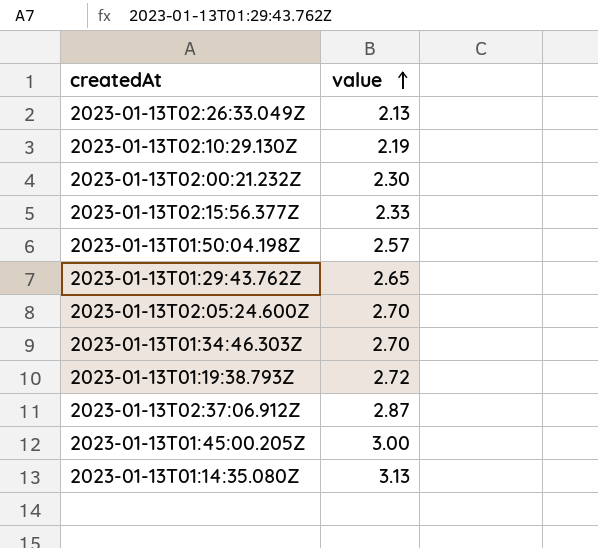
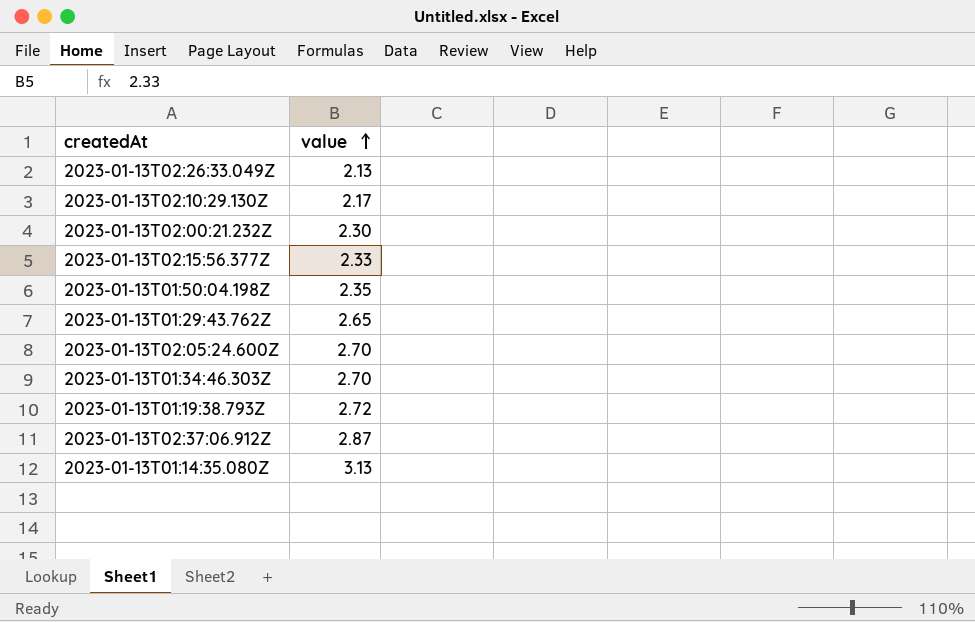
row 2023-01-13T01:45:00.205Z: 3.00 -> none
2023-01-13T02:10:29.130Z | value: 2.19 -> 2.17
2023-01-13T01:50:04.198Z | value: 2.57 -> 2.35

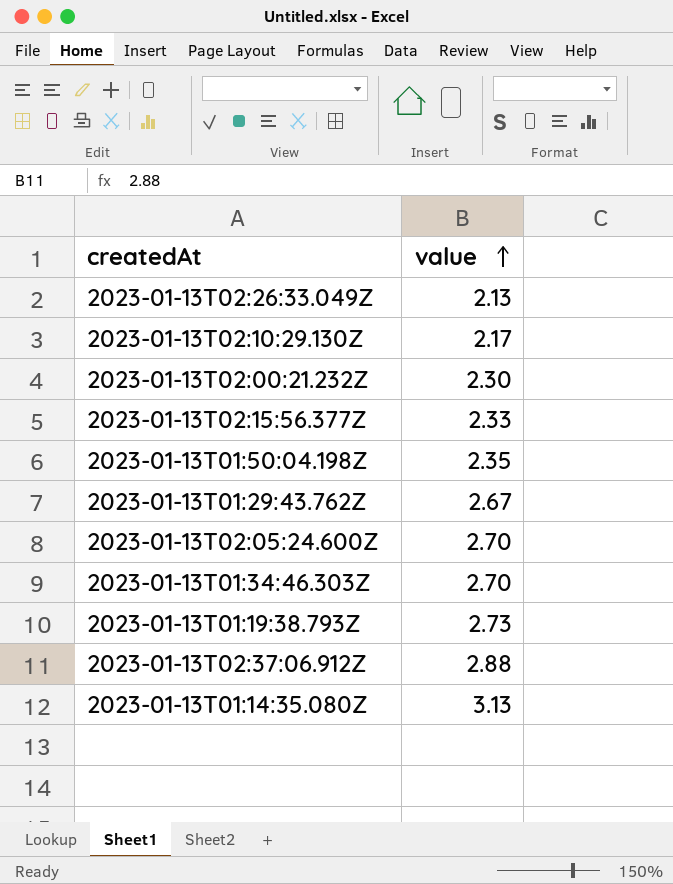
2023-01-13T01:29:43.762Z | value: 2.65 -> 2.67
2023-01-13T01:19:38.793Z | value: 2.72 -> 2.73
2023-01-13T02:37:06.912Z | value: 2.87 -> 2.88

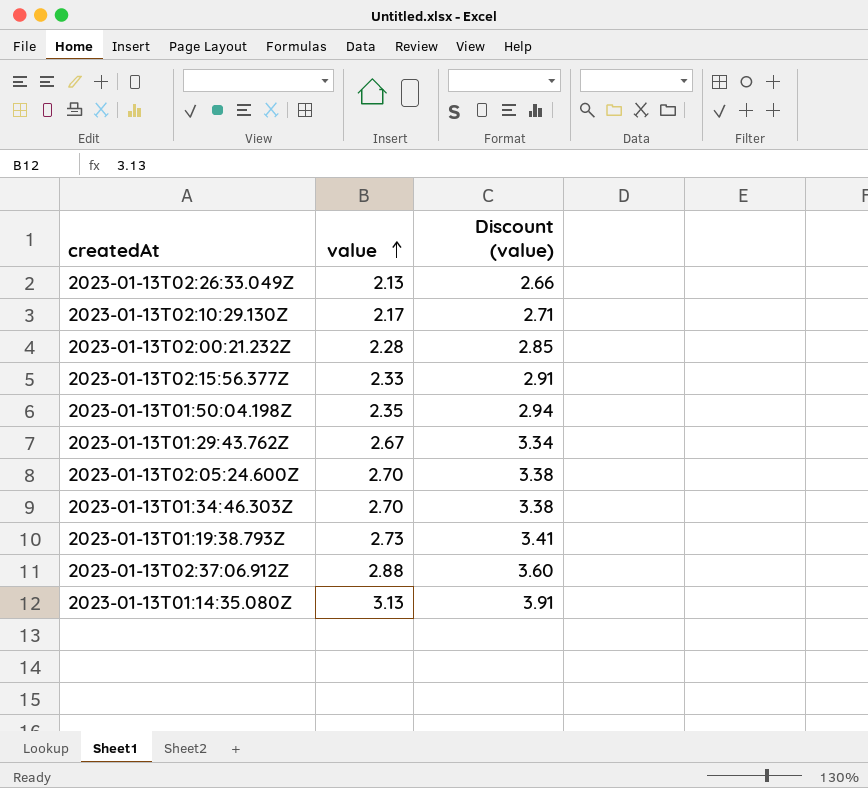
column Discount (value) | formula: none -> [value] * 1.25
2023-01-13T02:00:21.232Z | value: 2.30 -> 2.28

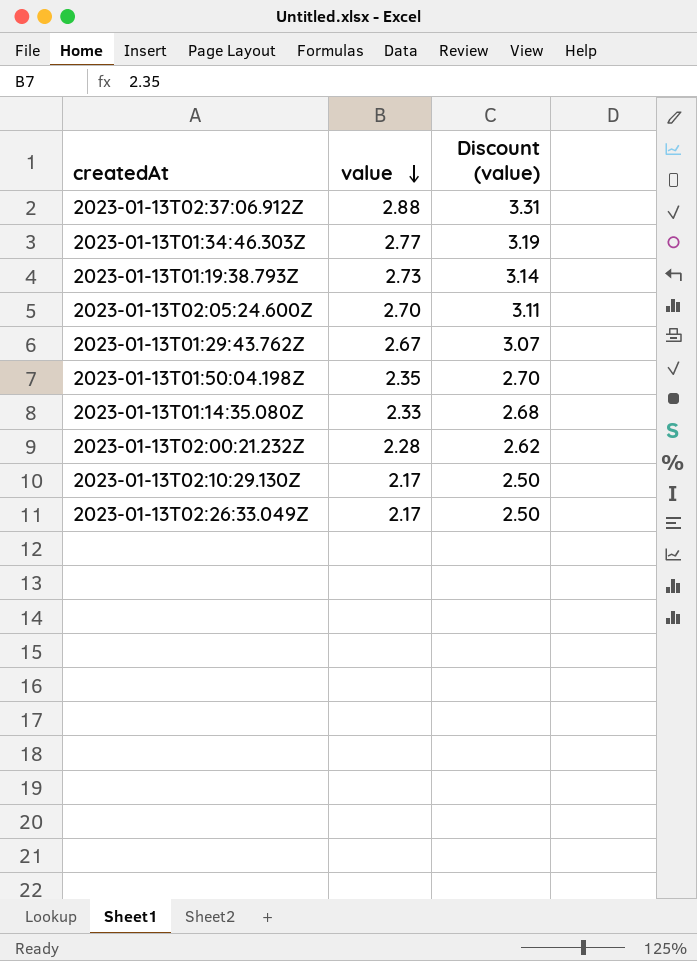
row order: value ascending -> value descending
column Discount (value) | formula: [value] * 1.25 -> [value] * 1.15
row 2023-01-13T02:15:56.377Z: 2.33 | 2.91 -> none
2023-01-13T01:34:46.303Z | value: 2.70 -> 2.77
2023-01-13T01:14:35.080Z | value: 3.13 -> 2.33
2023-01-13T02:26:33.049Z | value: 2.13 -> 2.17

